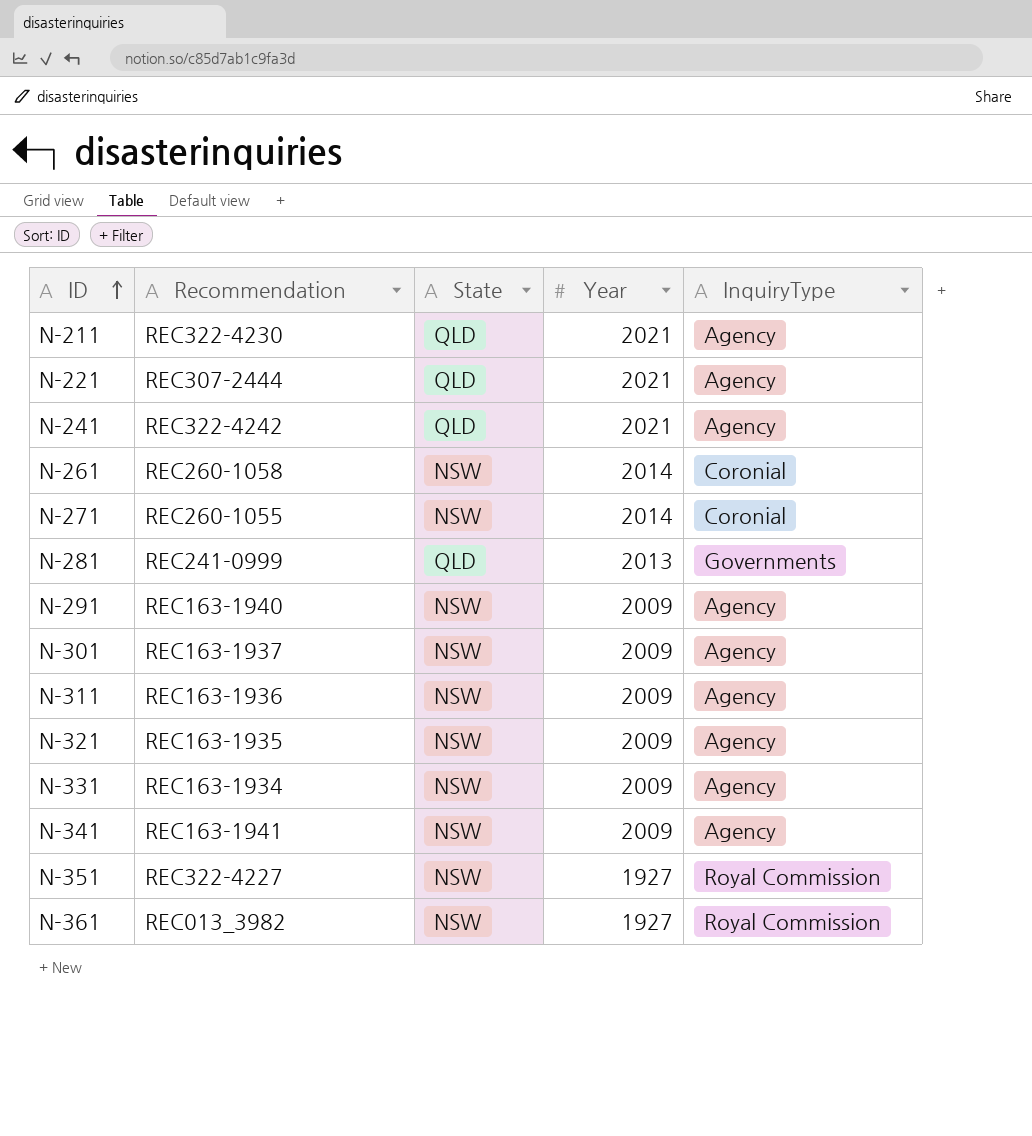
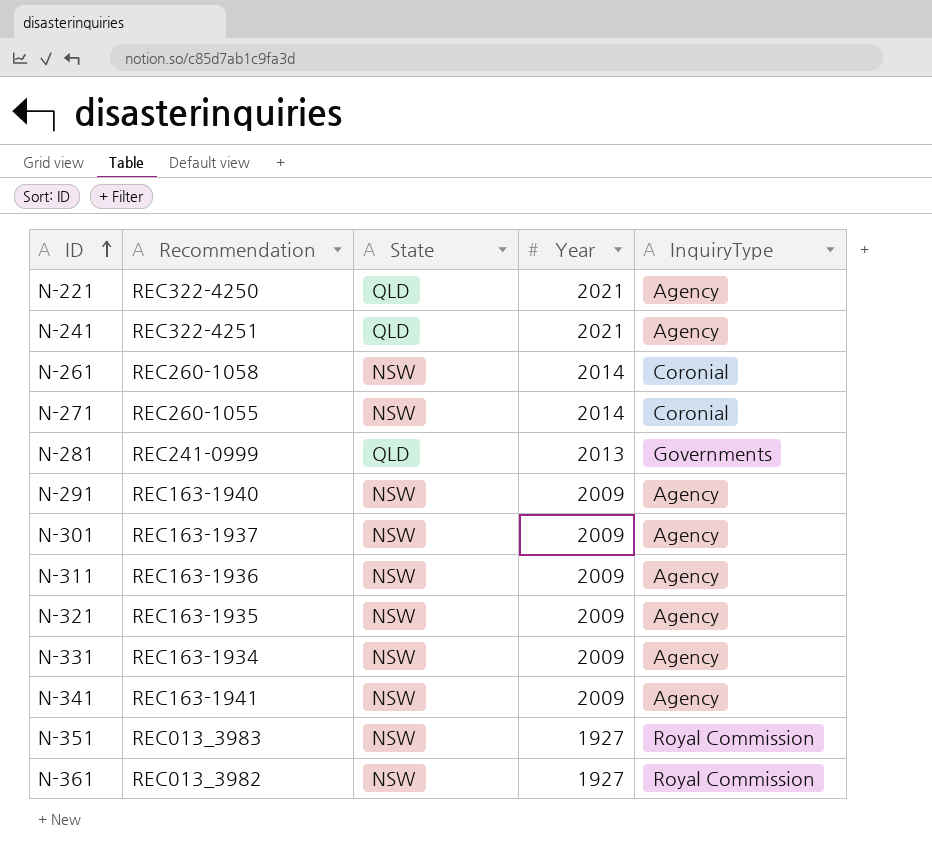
row N-211: REC322-4230 | QLD | 2021 | Agency -> none
N-221 | Recommendation: REC307-2444 -> REC322-4250
N-241 | Recommendation: REC322-4242 -> REC322-4251
N-351 | Recommendation: REC322-4227 -> REC013_3983

